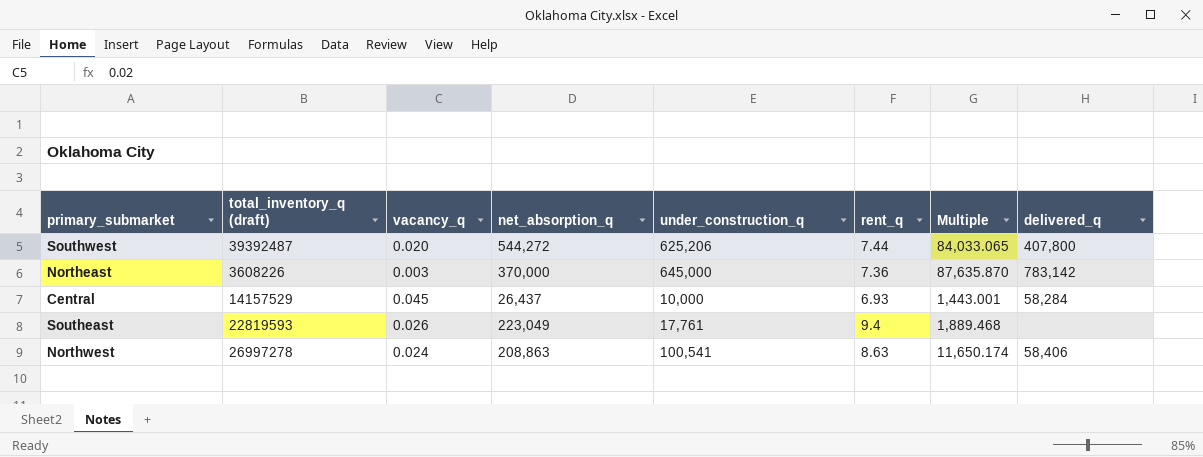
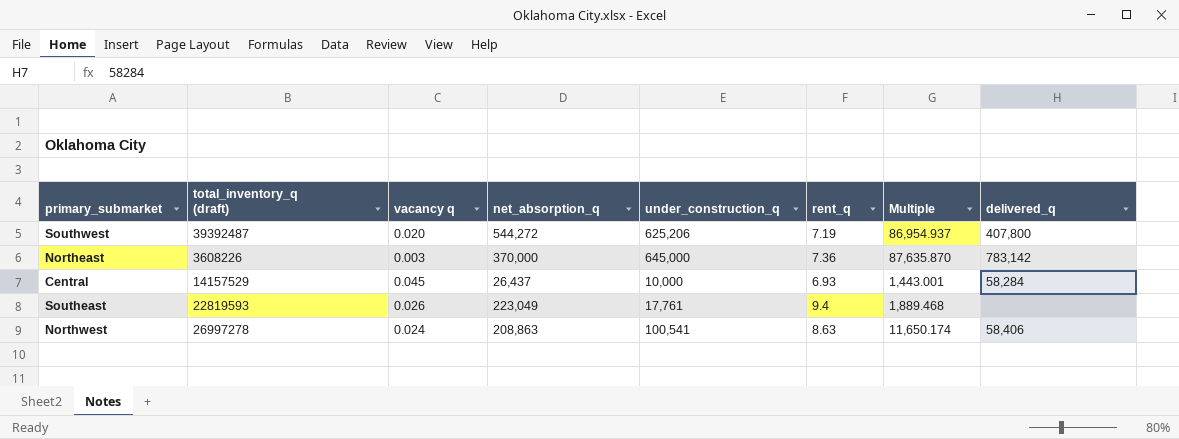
column name: vacancy_q -> vacancy q
Southwest | rent_q: 7.44 -> 7.19
Southwest | Multiple: 84,033.065 -> 86,954.937

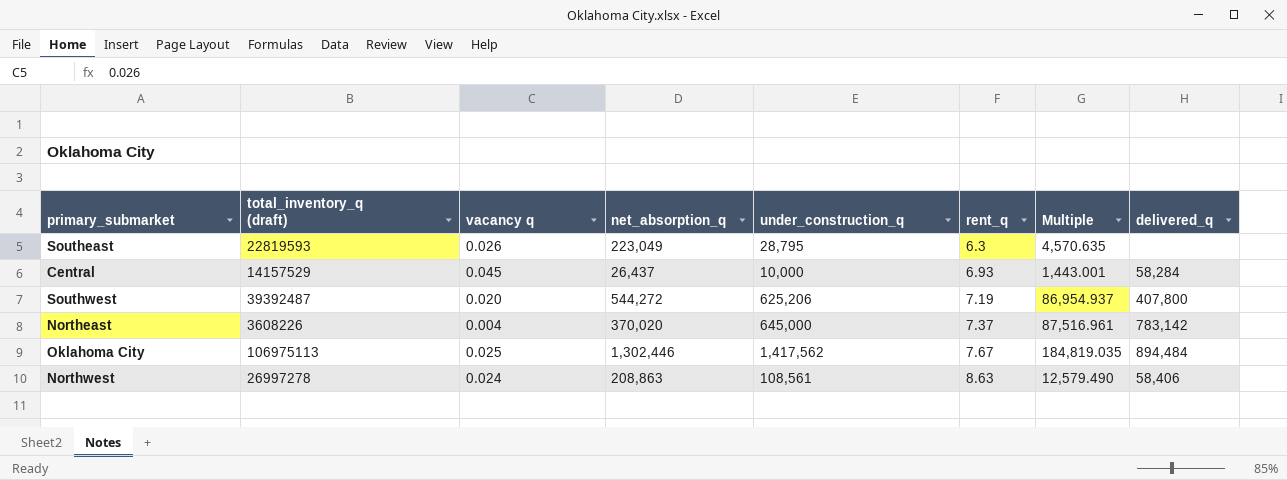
row order: none -> rent_q ascending
Southeast | under_construction_q: 17,761 -> 28,795
Southeast | rent_q: 9.4 -> 6.3
Southeast | Multiple: 1,889.468 -> 4,570.635
Northeast | vacancy q: 0.003 -> 0.004
Northeast | net_absorption_q: 370,000 -> 370,020
Northeast | rent_q: 7.36 -> 7.37
Northeast | Multiple: 87,635.870 -> 87,516.961
row Oklahoma City: none -> 106975113 | 0.025 | 1,302,446 | 1,417,562 | 7.67 | 184,819.035 | 894,484
Northwest | under_construction_q: 100,541 -> 108,561
Northwest | Multiple: 11,650.174 -> 12,579.490

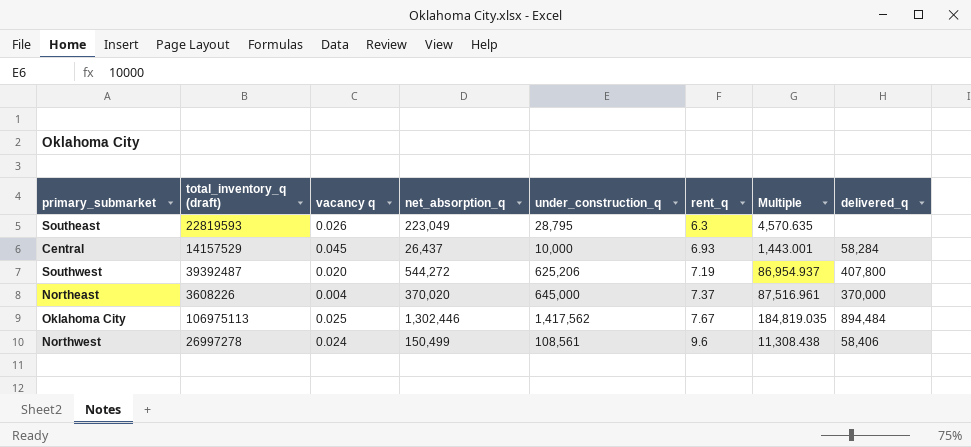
Northeast | delivered_q: 783,142 -> 370,000
Northwest | net_absorption_q: 208,863 -> 150,499
Northwest | rent_q: 8.63 -> 9.6
Northwest | Multiple: 12,579.490 -> 11,308.438

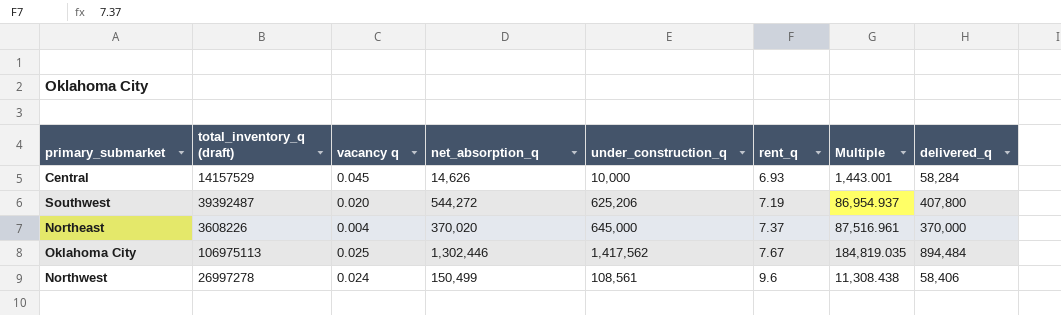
row Southeast: 22819593 | 0.026 | 223,049 | 28,795 | 6.3 | 4,570.635 | none -> none
Central | net_absorption_q: 26,437 -> 14,626

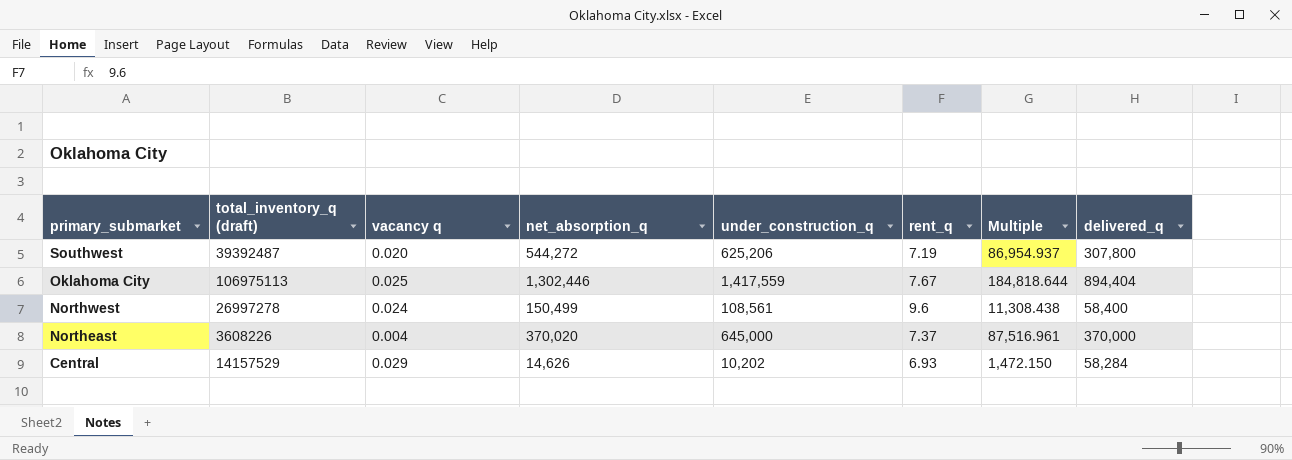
row order: rent_q ascending -> primary_submarket descending
Southwest | delivered_q: 407,800 -> 307,800
Oklahoma City | under_construction_q: 1,417,562 -> 1,417,559
Oklahoma City | Multiple: 184,819.035 -> 184,818.644
Oklahoma City | delivered_q: 894,484 -> 894,404
Northwest | delivered_q: 58,406 -> 58,400
Central | vacancy q: 0.045 -> 0.029
Central | under_construction_q: 10,000 -> 10,202
Central | Multiple: 1,443.001 -> 1,472.150

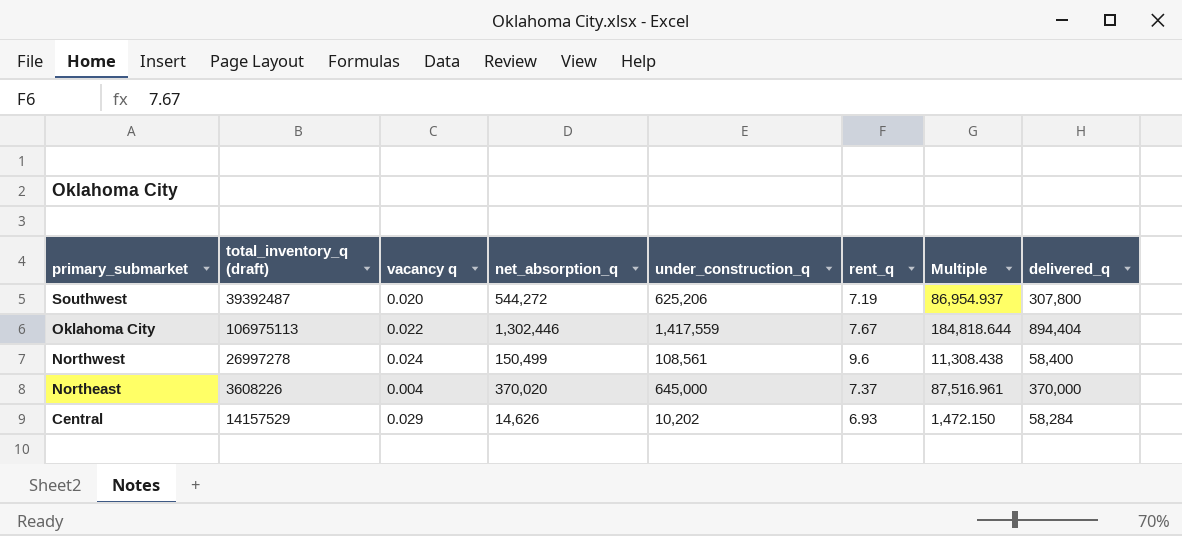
Oklahoma City | vacancy q: 0.025 -> 0.022

